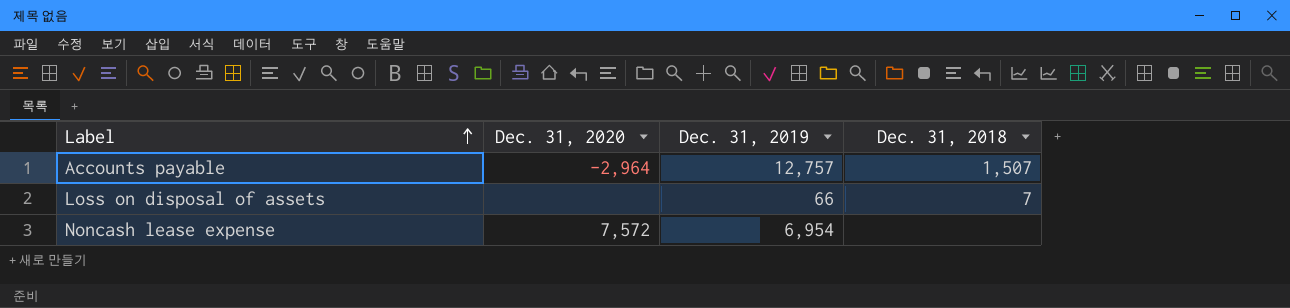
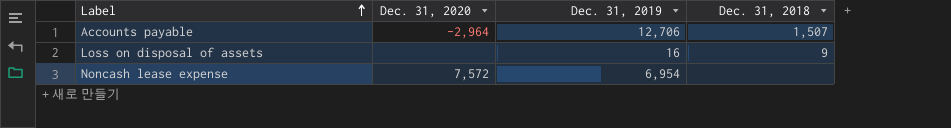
Accounts payable | Dec. 31, 2019: 12,757 -> 12,706
Loss on disposal of assets | Dec. 31, 2019: 66 -> 16
Loss on disposal of assets | Dec. 31, 2018: 7 -> 9

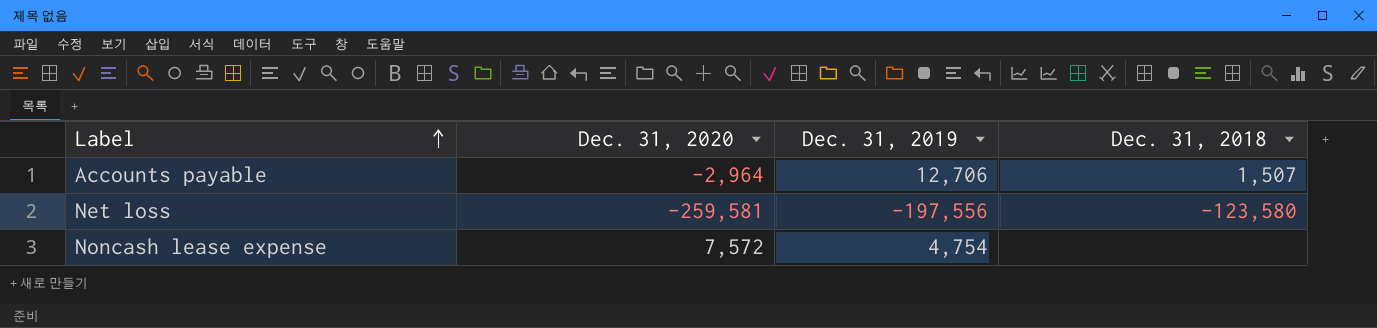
row Loss on disposal of assets: none | 16 | 9 -> none
row Net loss: none -> -259,581 | -197,556 | -123,580
Noncash lease expense | Dec. 31, 2019: 6,954 -> 4,754

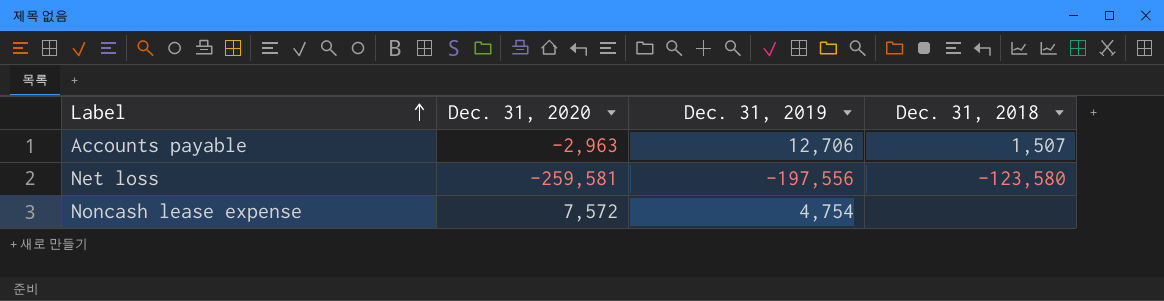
Accounts payable | Dec. 31, 2020: -2,964 -> -2,963

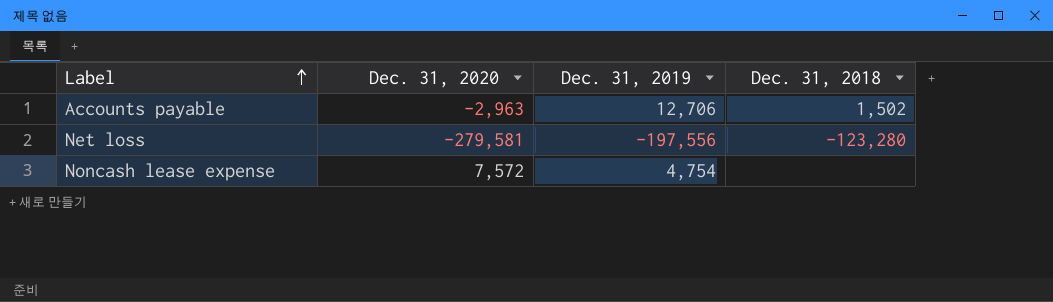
Accounts payable | Dec. 31, 2018: 1,507 -> 1,502
Net loss | Dec. 31, 2020: -259,581 -> -279,581
Net loss | Dec. 31, 2018: -123,580 -> -123,280

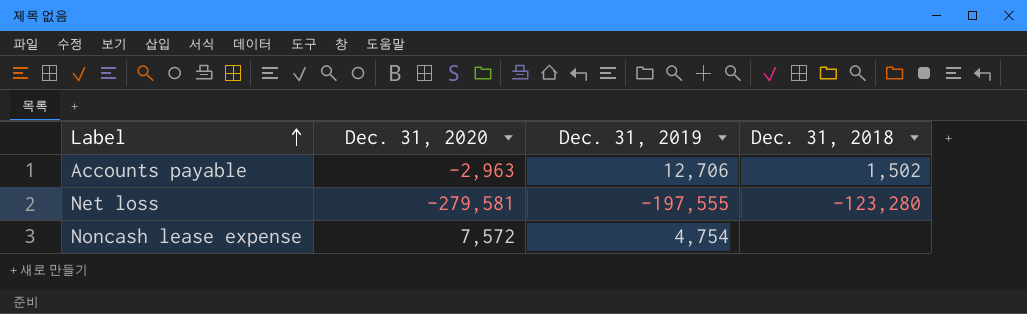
Net loss | Dec. 31, 2019: -197,556 -> -197,555

